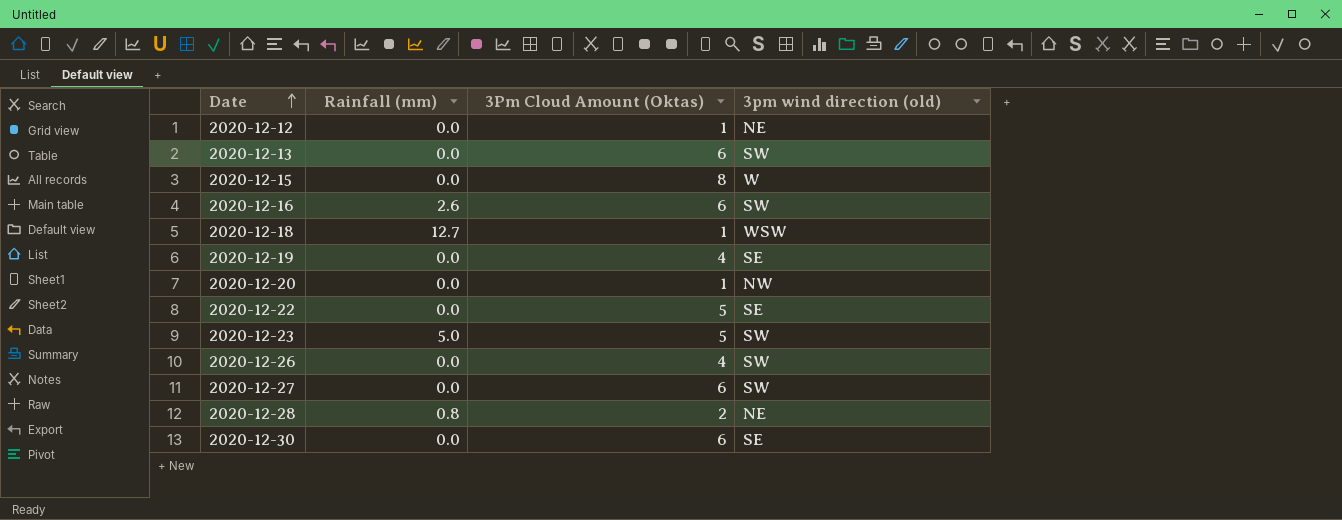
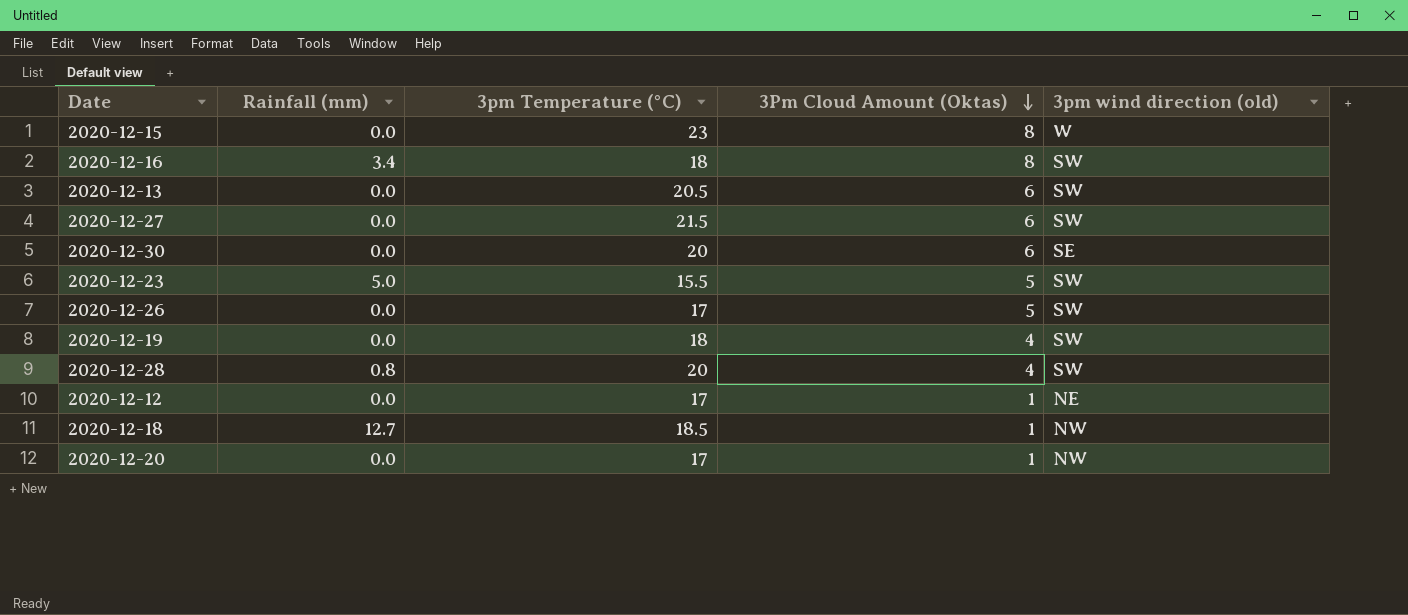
row order: Date ascending -> 3Pm Cloud Amount (Oktas) descending
column 3pm Temperature (°C) | position: none -> 3
row 2020-12-22: 0.0 | 5 | SE -> none
2020-12-16 | Rainfall (mm): 2.6 -> 3.4
2020-12-16 | 3Pm Cloud Amount (Oktas): 6 -> 8
2020-12-26 | 3Pm Cloud Amount (Oktas): 4 -> 5
2020-12-19 | 3pm wind direction (old): SE -> SW
2020-12-28 | 3Pm Cloud Amount (Oktas): 2 -> 4
2020-12-28 | 3pm wind direction (old): NE -> SW
2020-12-18 | 3pm wind direction (old): WSW -> NW

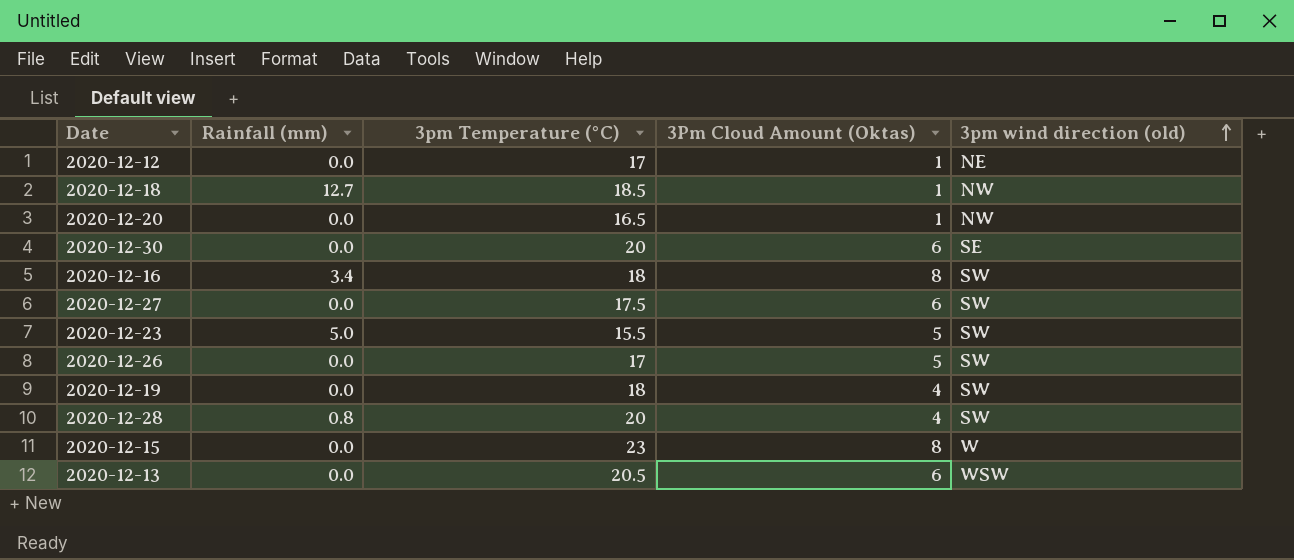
row order: 3Pm Cloud Amount (Oktas) descending -> 3pm wind direction (old) ascending
2020-12-20 | 3pm Temperature (°C): 17 -> 16.5
2020-12-27 | 3pm Temperature (°C): 21.5 -> 17.5
2020-12-13 | 3pm wind direction (old): SW -> WSW

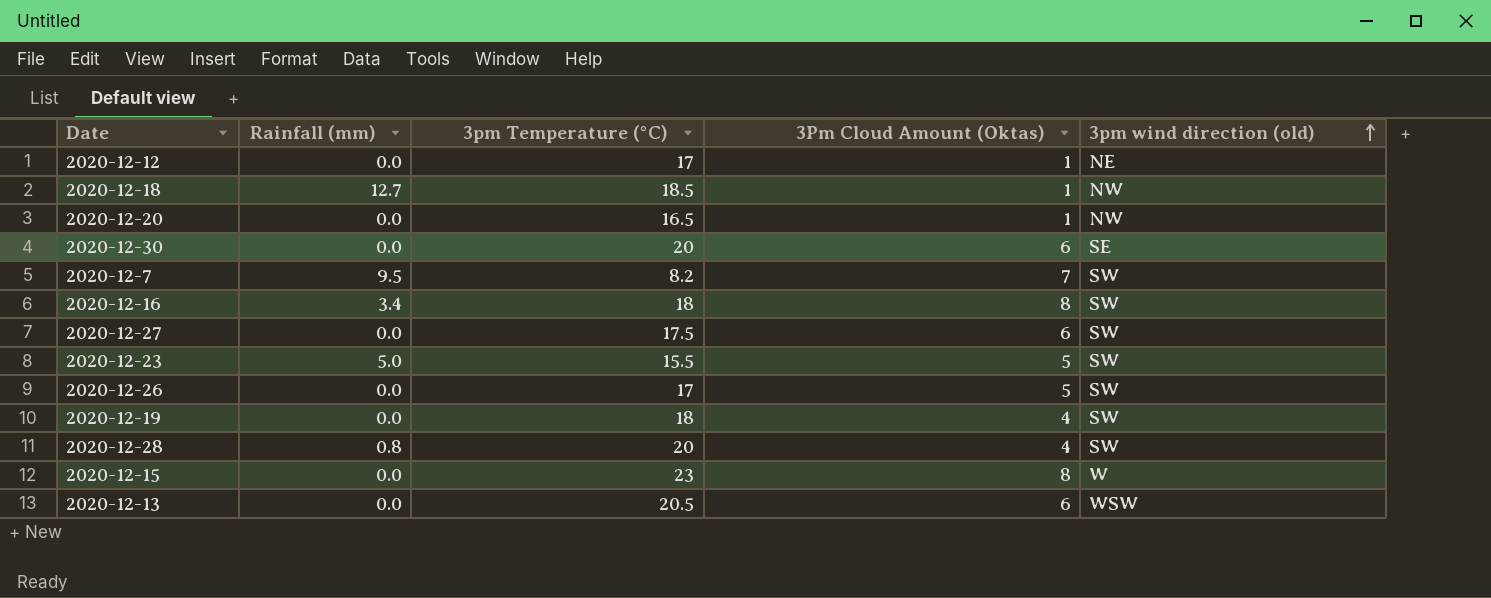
row 2020-12-7: none -> 9.5 | 8.2 | 7 | SW

